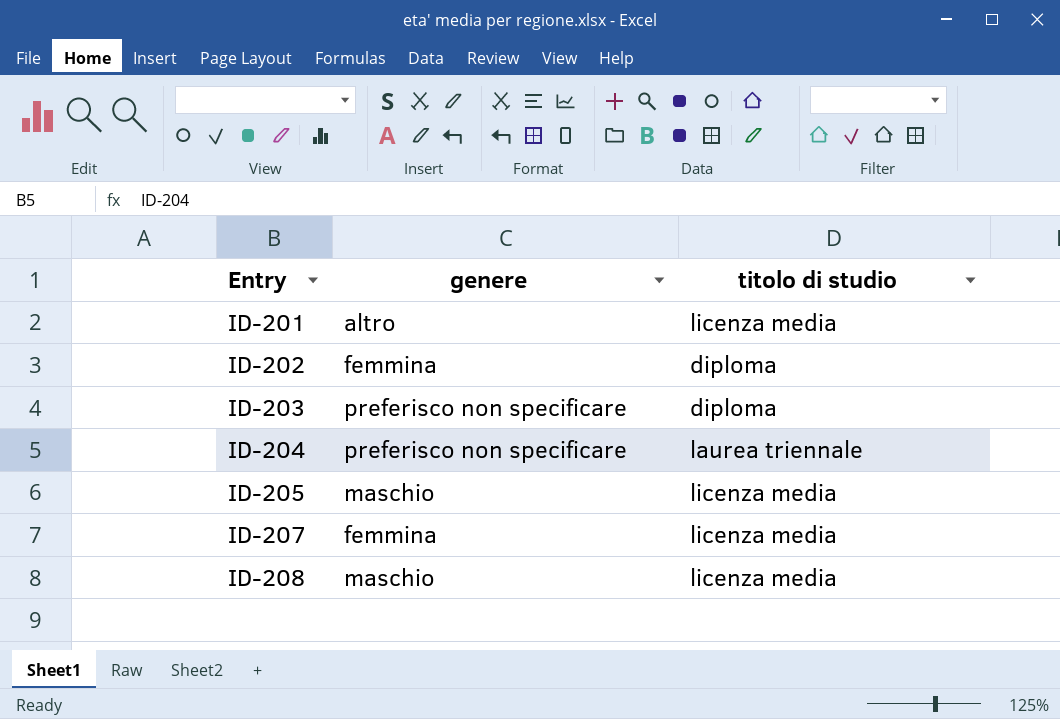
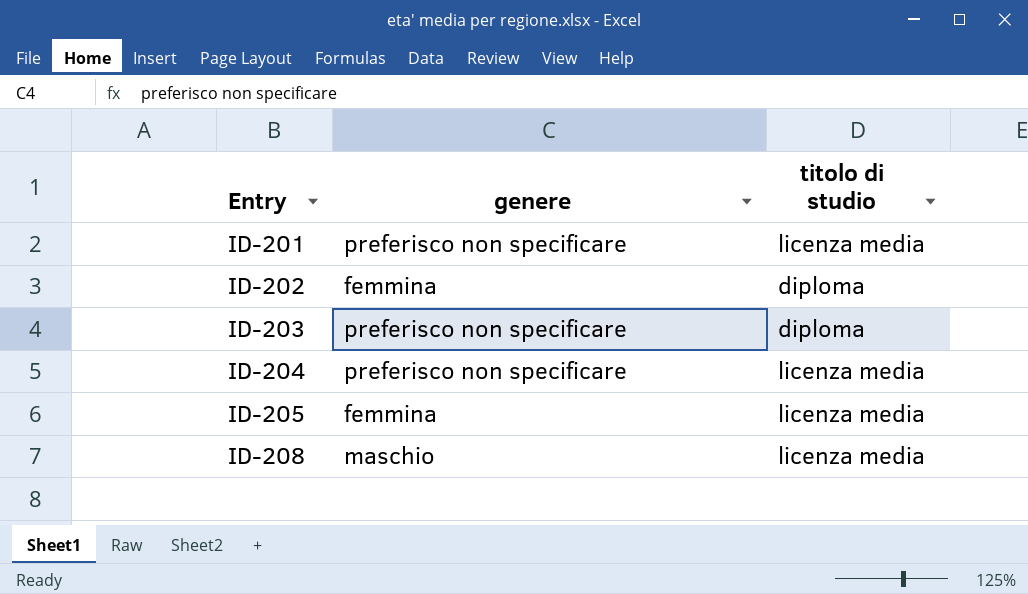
row ID-207: femmina | licenza media -> none
ID-201 | genere: altro -> preferisco non specificare
ID-204 | titolo di studio: laurea triennale -> licenza media
ID-205 | genere: maschio -> femmina

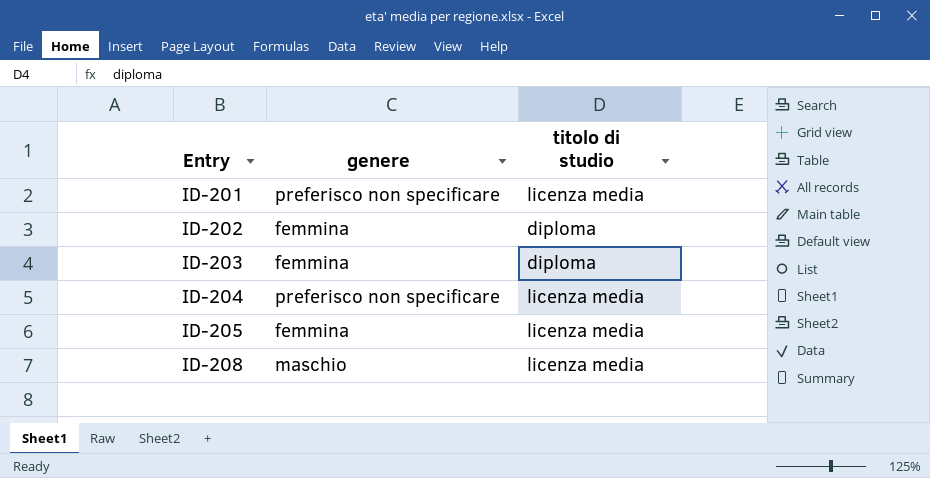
ID-203 | genere: preferisco non specificare -> femmina

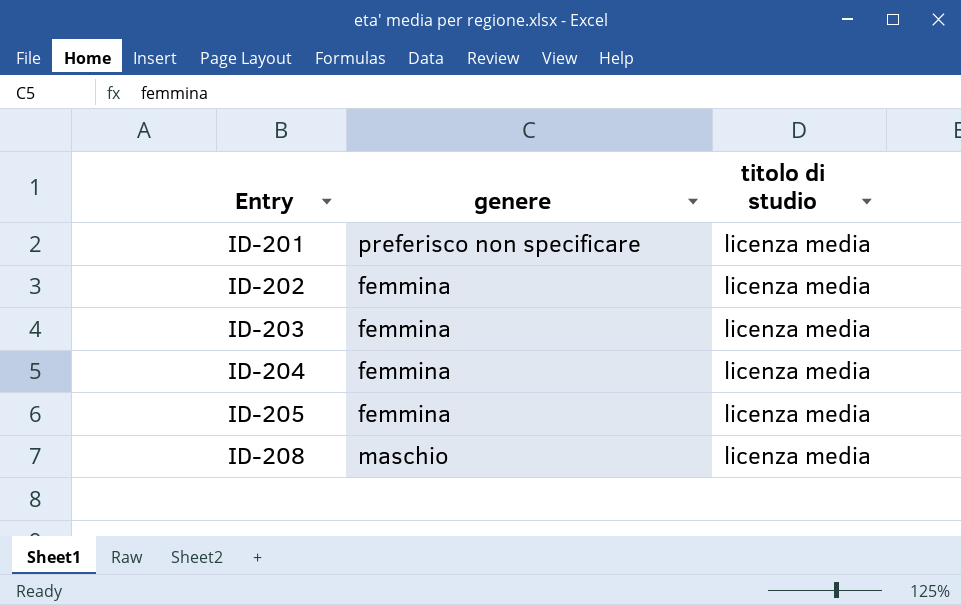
ID-202 | titolo di studio: diploma -> licenza media
ID-203 | titolo di studio: diploma -> licenza media
ID-204 | genere: preferisco non specificare -> femmina

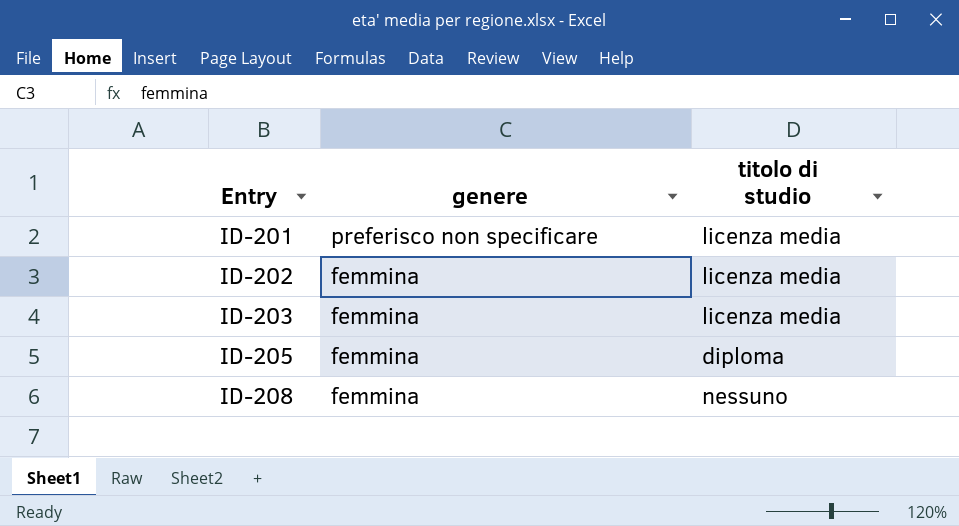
row ID-204: femmina | licenza media -> none
ID-205 | titolo di studio: licenza media -> diploma
ID-208 | genere: maschio -> femmina
ID-208 | titolo di studio: licenza media -> nessuno

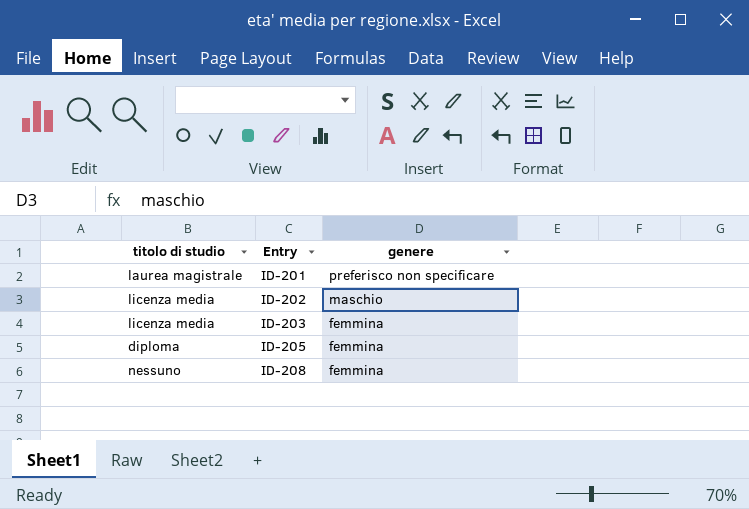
column titolo di studio | position: 3 -> 1
ID-201 | titolo di studio: licenza media -> laurea magistrale
ID-202 | genere: femmina -> maschio

